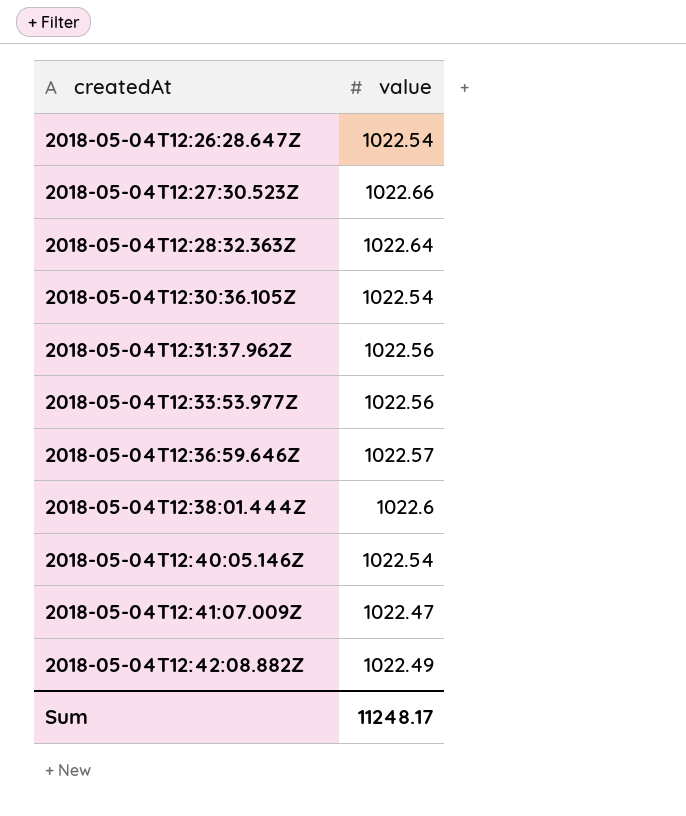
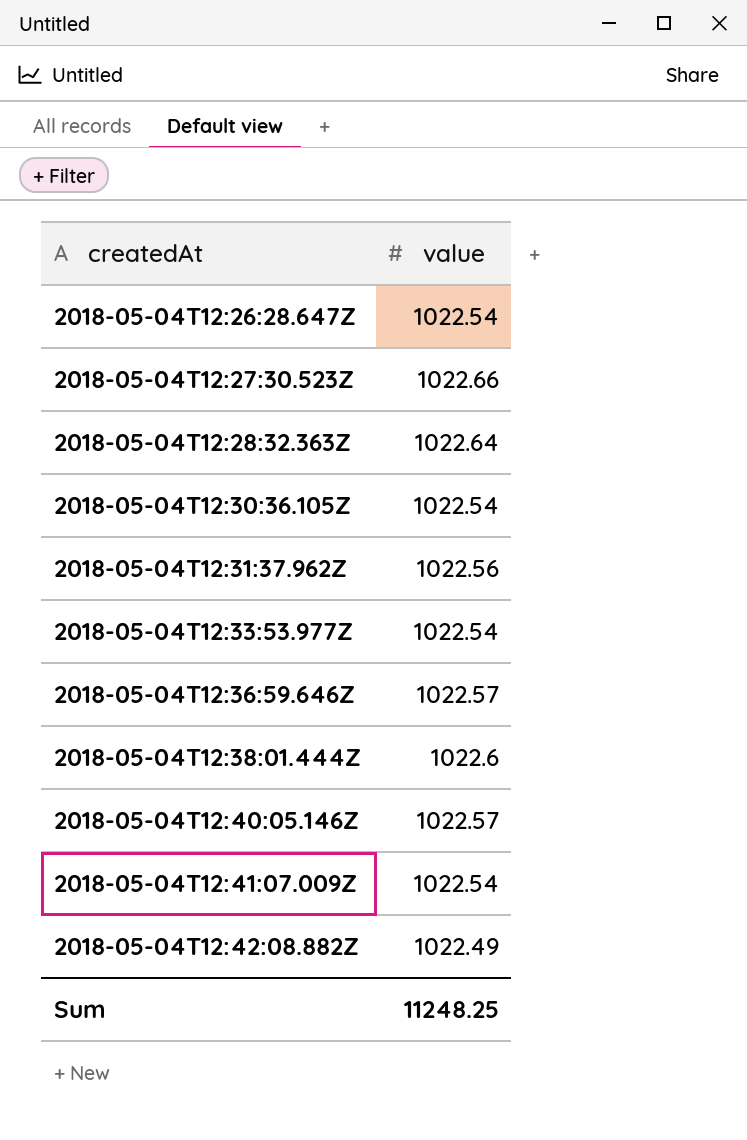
2018-05-04T12:33:53.977Z | value: 1022.56 -> 1022.54
2018-05-04T12:40:05.146Z | value: 1022.54 -> 1022.57
2018-05-04T12:41:07.009Z | value: 1022.47 -> 1022.54
Sum | value: 11248.17 -> 11248.25

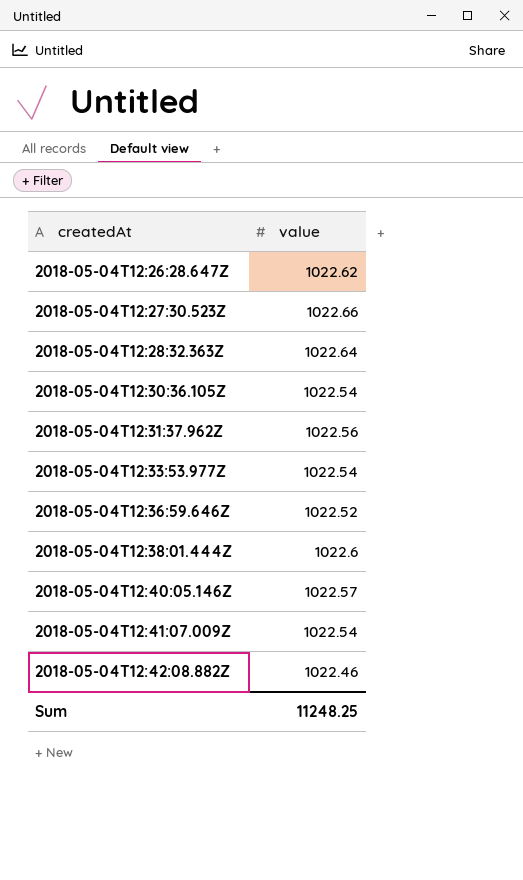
2018-05-04T12:26:28.647Z | value: 1022.54 -> 1022.62
2018-05-04T12:36:59.646Z | value: 1022.57 -> 1022.52
2018-05-04T12:42:08.882Z | value: 1022.49 -> 1022.46

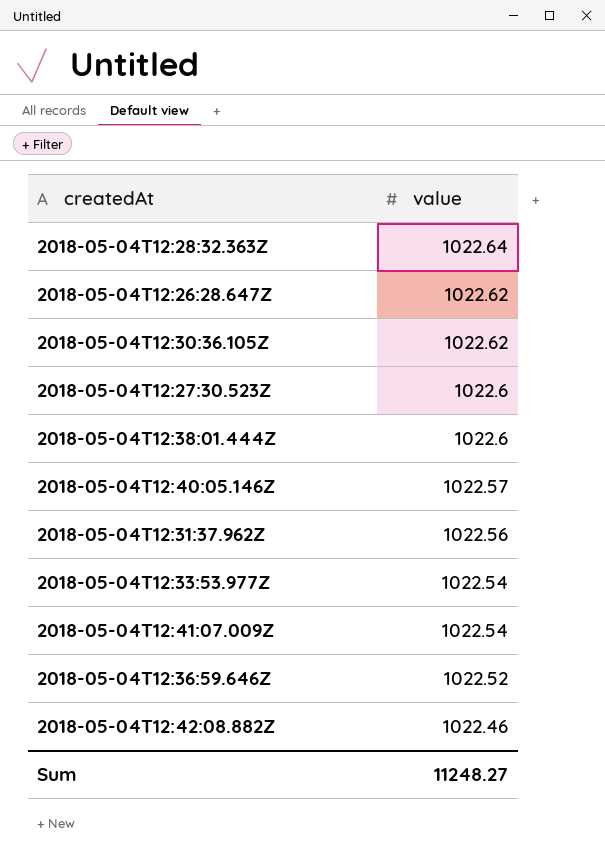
row order: createdAt ascending -> value descending
2018-05-04T12:30:36.105Z | value: 1022.54 -> 1022.62
2018-05-04T12:27:30.523Z | value: 1022.66 -> 1022.6
Sum | value: 11248.25 -> 11248.27

